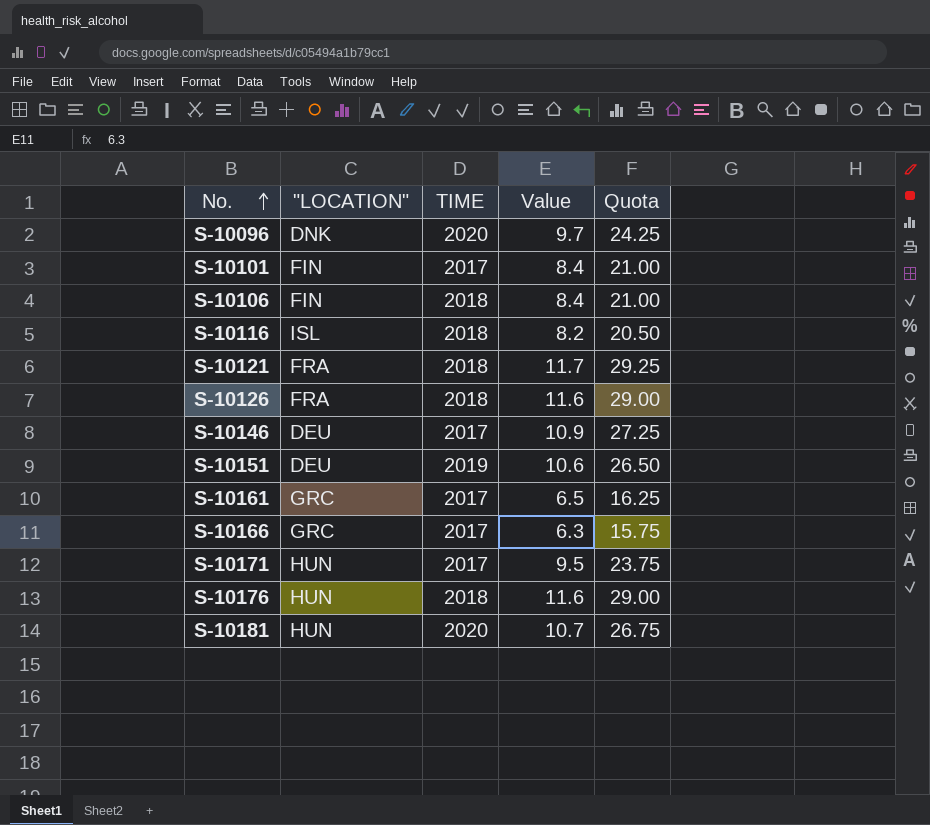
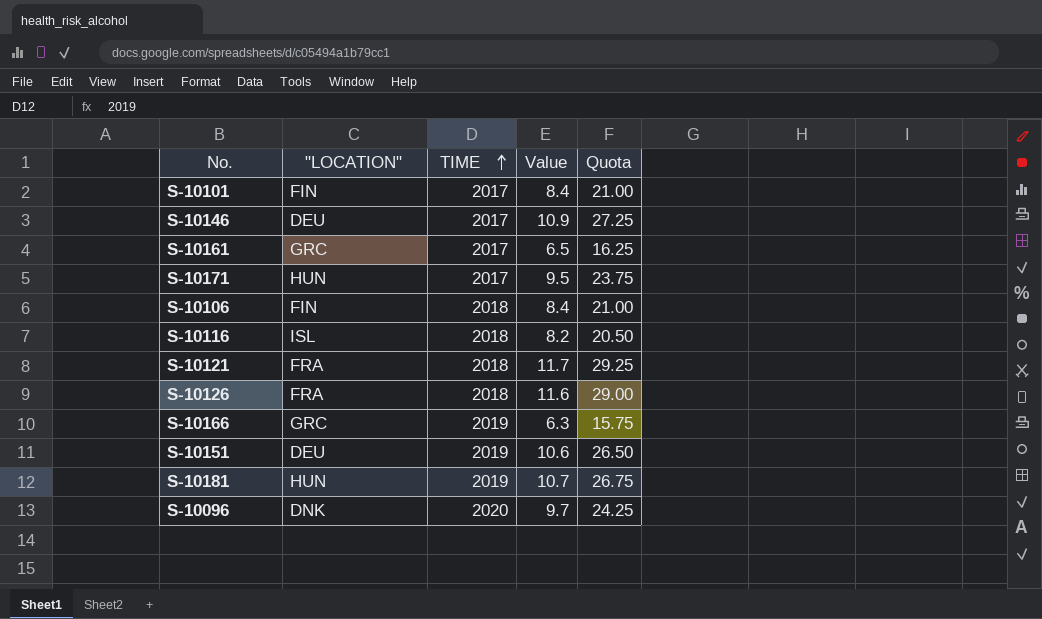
row order: No. ascending -> TIME ascending
row S-10176: HUN | 2018 | 11.6 | 29.00 -> none
S-10166 | TIME: 2017 -> 2019
S-10181 | TIME: 2020 -> 2019

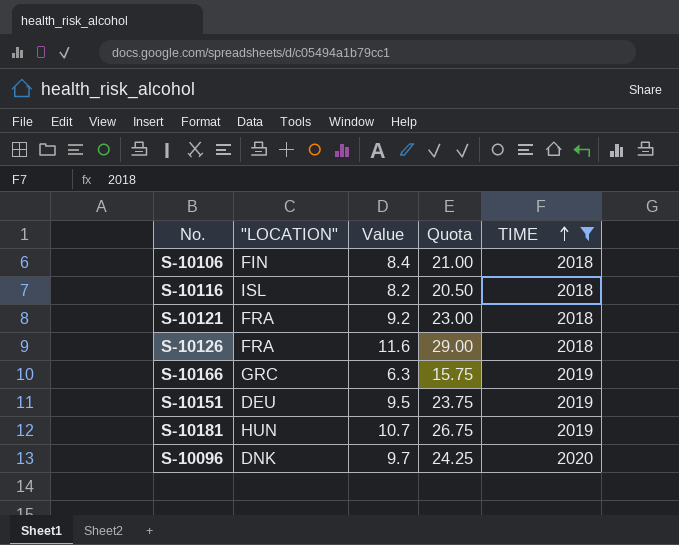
filter: none -> TIME != 2017
column TIME | position: 3 -> 5
S-10121 | Value: 11.7 -> 9.2
S-10121 | Quota: 29.25 -> 23.00
S-10151 | Value: 10.6 -> 9.5
S-10151 | Quota: 26.50 -> 23.75

